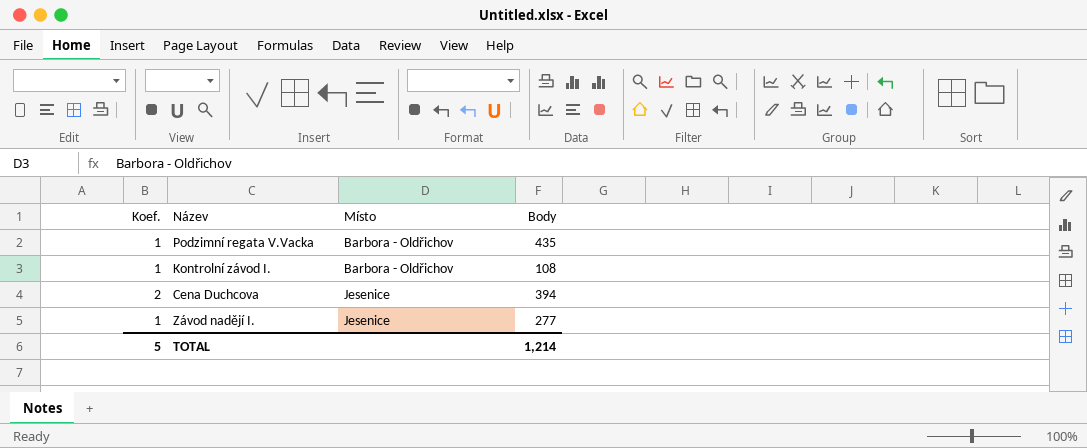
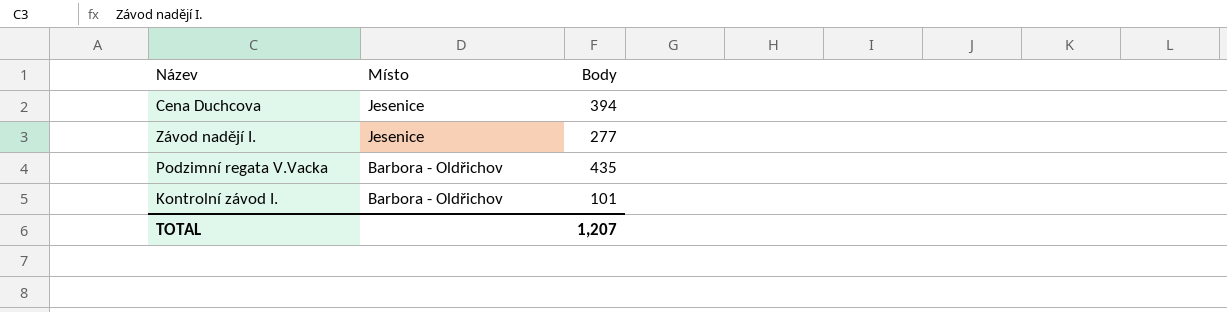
row order: Místo ascending -> Místo descending
column Koef. | position: 1 -> none
Kontrolní závod I. | Body: 108 -> 101
TOTAL | Body: 1,214 -> 1,207

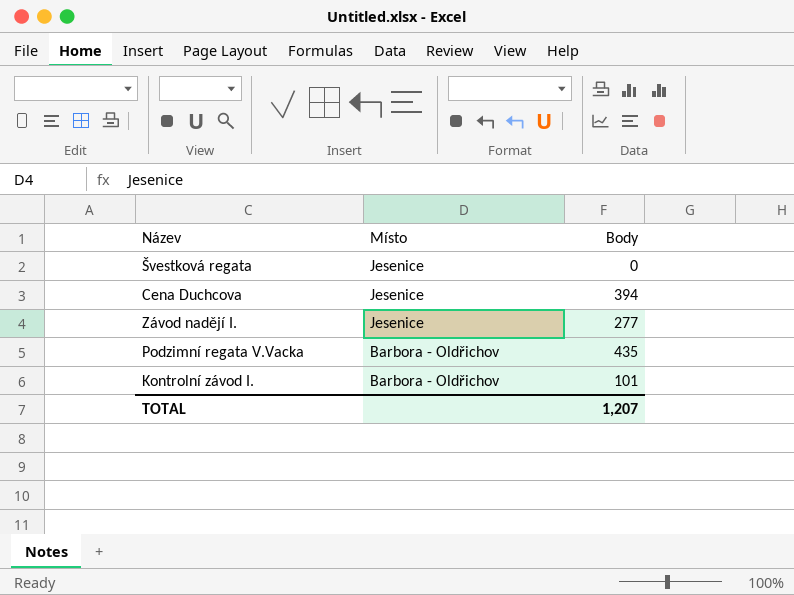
row Švestková regata: none -> Jesenice | 0

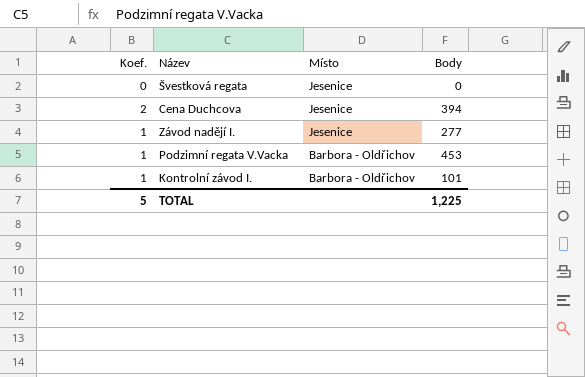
column Koef. | position: none -> 1
Podzimní regata V.Vacka | Body: 435 -> 453
TOTAL | Body: 1,207 -> 1,225

